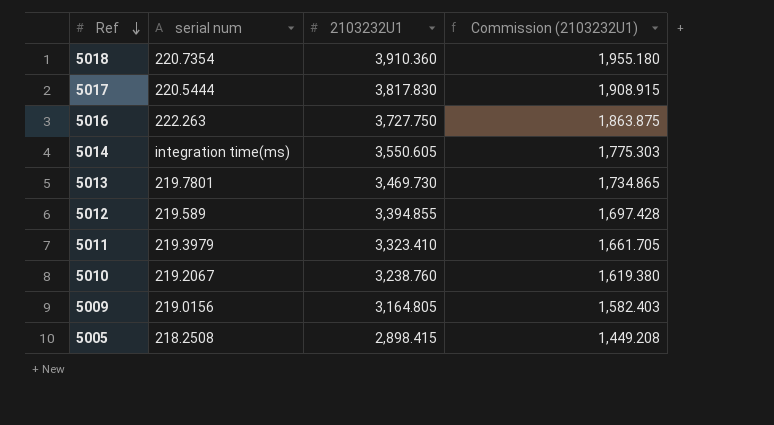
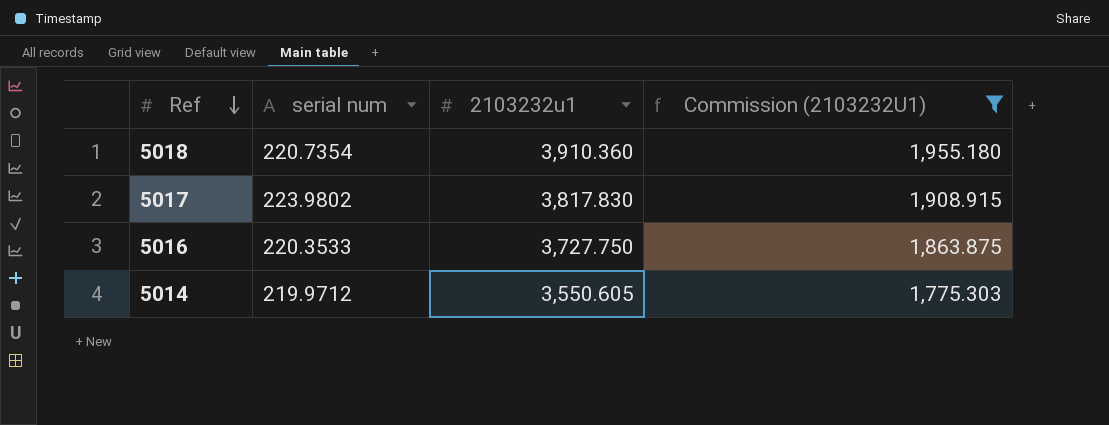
filter: none -> Commission (2103232U1) >= 1,775.303
column name: 2103232U1 -> 2103232u1
5017 | serial num: 220.5444 -> 223.9802
5016 | serial num: 222.263 -> 220.3533
5014 | serial num: integration time(ms) -> 219.9712

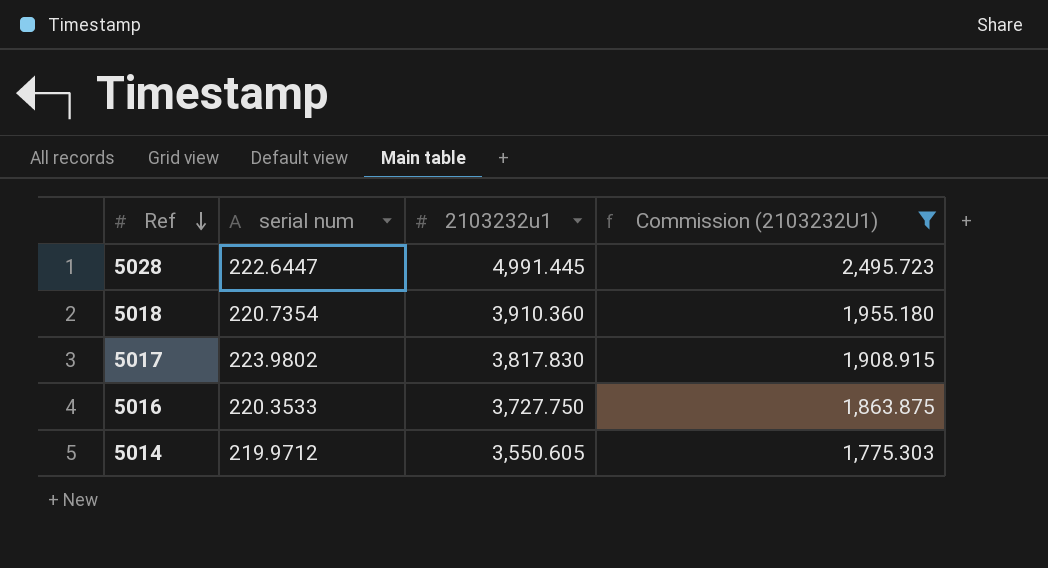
row 5028: none -> 222.6447 | 4,991.445 | 2,495.723

